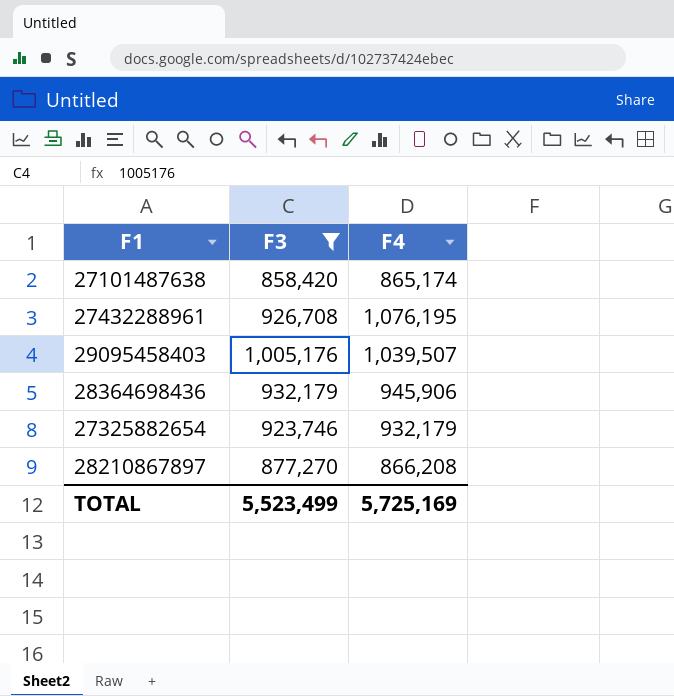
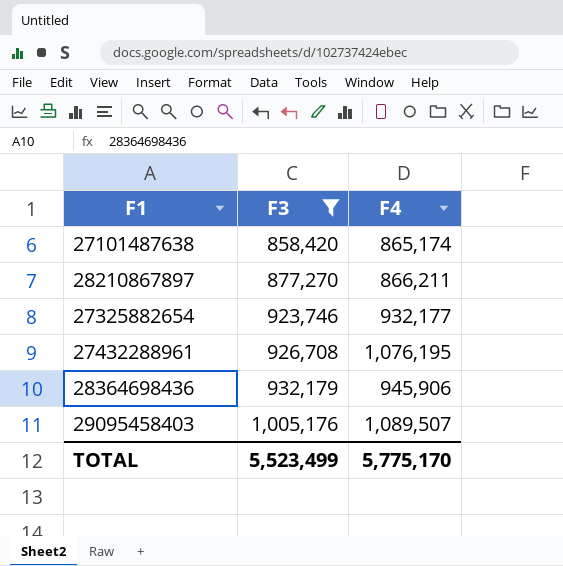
row order: none -> F3 ascending
28210867897 | F4: 866,208 -> 866,211
27325882654 | F4: 932,179 -> 932,177
29095458403 | F4: 1,039,507 -> 1,089,507
TOTAL | F4: 5,725,169 -> 5,775,170

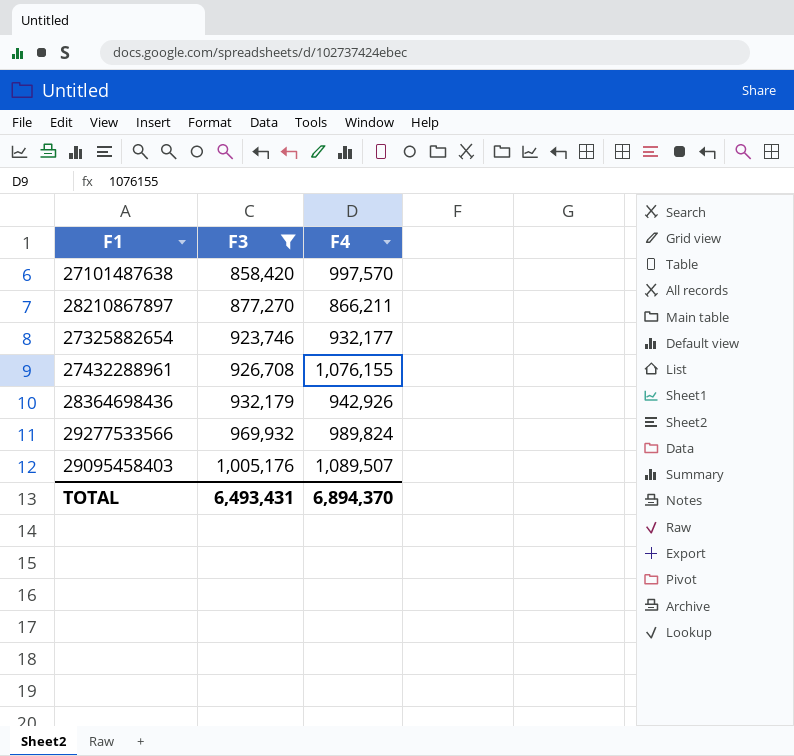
27101487638 | F4: 865,174 -> 997,570
27432288961 | F4: 1,076,195 -> 1,076,155
28364698436 | F4: 945,906 -> 942,926
row 29277533566: none -> 969,932 | 989,824
TOTAL | F3: 5,523,499 -> 6,493,431
TOTAL | F4: 5,775,170 -> 6,894,370

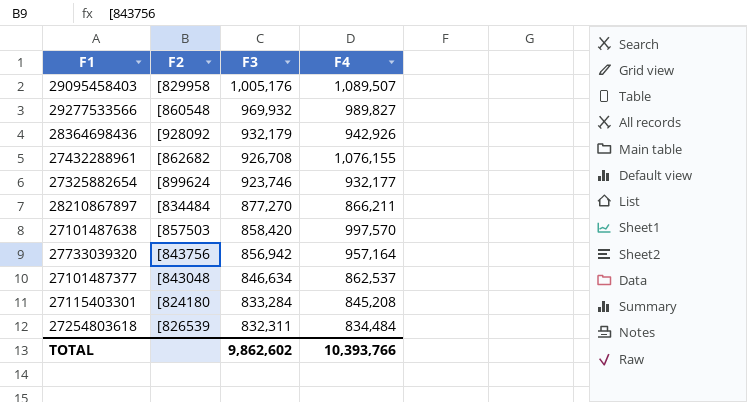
filter: F3 >= 858,420 -> none
row order: F3 ascending -> F3 descending
column F2 | position: none -> 2
29277533566 | F4: 989,824 -> 989,827
TOTAL | F3: 6,493,431 -> 9,862,602
TOTAL | F4: 6,894,370 -> 10,393,766

